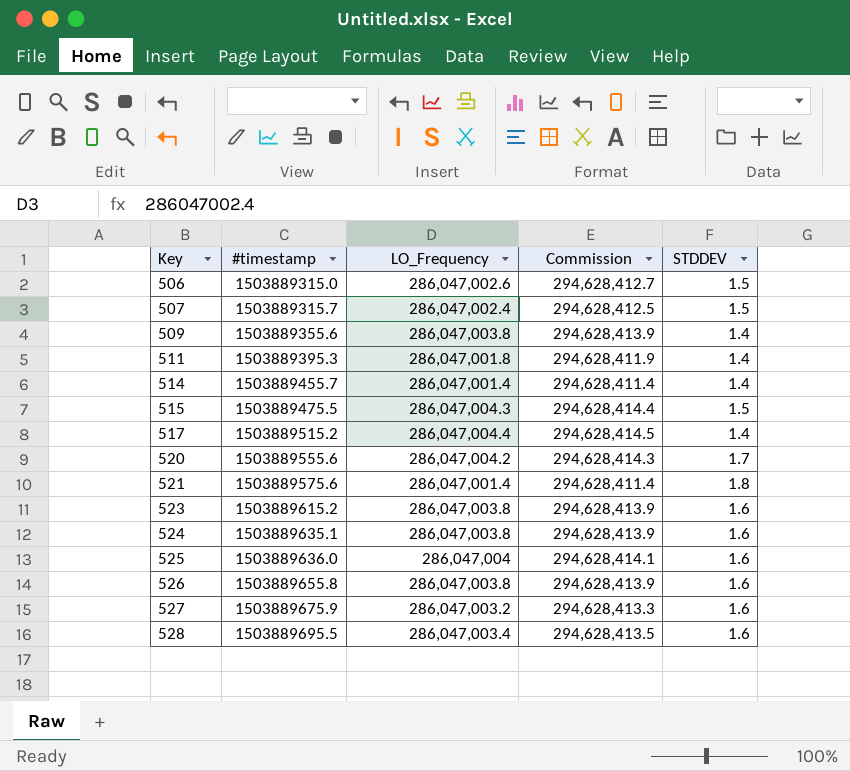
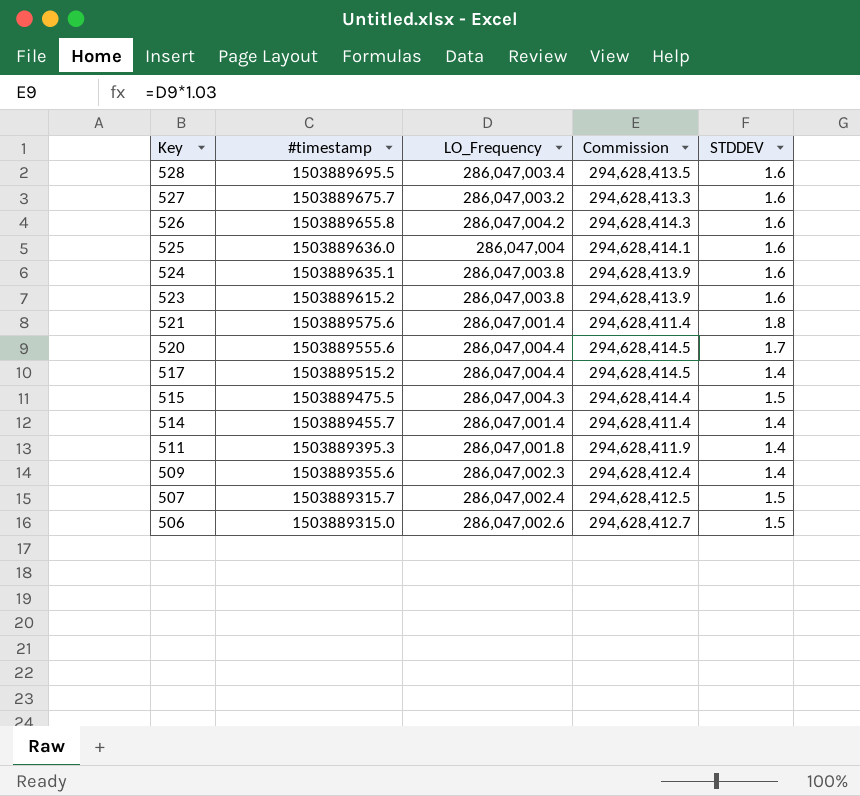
row order: Key ascending -> Key descending
527 | #timestamp: 1503889675.9 -> 1503889675.7
526 | LO_Frequency: 286,047,003.8 -> 286,047,004.2
526 | Commission: 294,628,413.9 -> 294,628,414.3
520 | LO_Frequency: 286,047,004.2 -> 286,047,004.4
520 | Commission: 294,628,414.3 -> 294,628,414.5
509 | LO_Frequency: 286,047,003.8 -> 286,047,002.3
509 | Commission: 294,628,413.9 -> 294,628,412.4

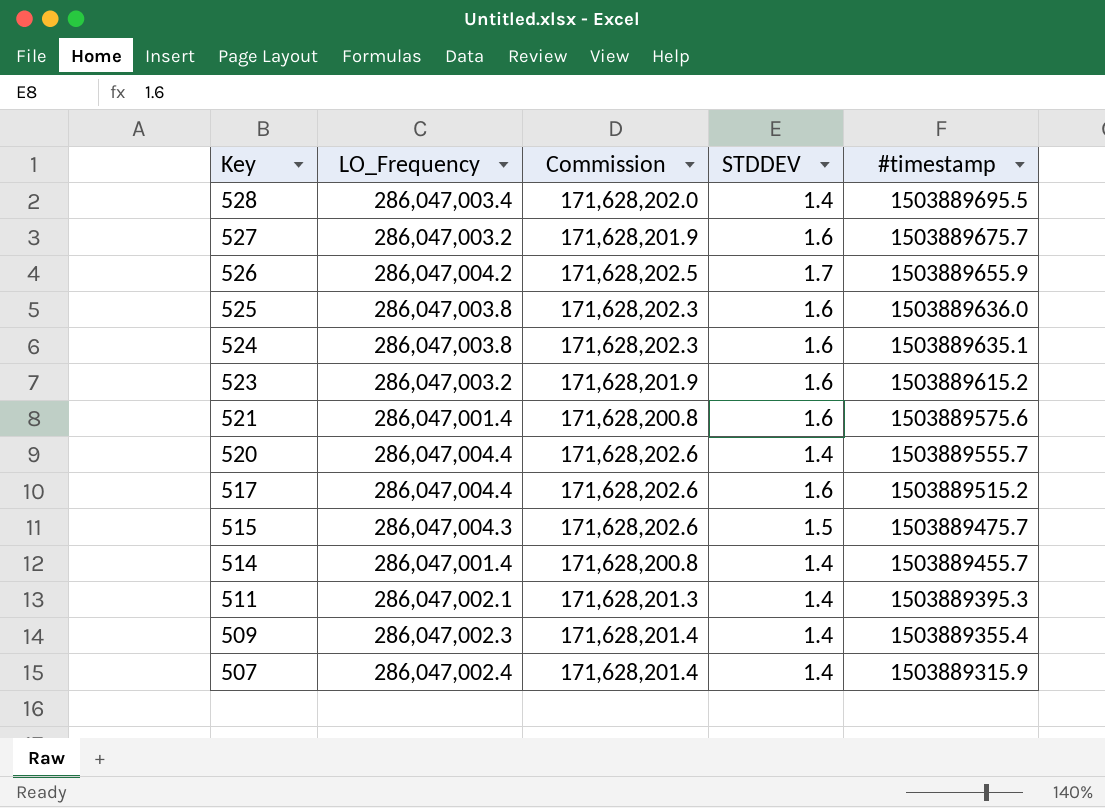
column Commission | formula: [LO_Frequency] * 1.03 -> [LO_Frequency] * 0.6
column #timestamp | position: 2 -> 5
row 506: 1503889315.0 | 286,047,002.6 | 294,628,412.7 | 1.5 -> none
528 | STDDEV: 1.6 -> 1.4
526 | STDDEV: 1.6 -> 1.7
526 | #timestamp: 1503889655.8 -> 1503889655.9
525 | LO_Frequency: 286,047,004 -> 286,047,003.8
523 | LO_Frequency: 286,047,003.8 -> 286,047,003.2
521 | STDDEV: 1.8 -> 1.6
520 | STDDEV: 1.7 -> 1.4
520 | #timestamp: 1503889555.6 -> 1503889555.7
517 | STDDEV: 1.4 -> 1.6
515 | #timestamp: 1503889475.5 -> 1503889475.7
511 | LO_Frequency: 286,047,001.8 -> 286,047,002.1
509 | #timestamp: 1503889355.6 -> 1503889355.4
507 | STDDEV: 1.5 -> 1.4
507 | #timestamp: 1503889315.7 -> 1503889315.9

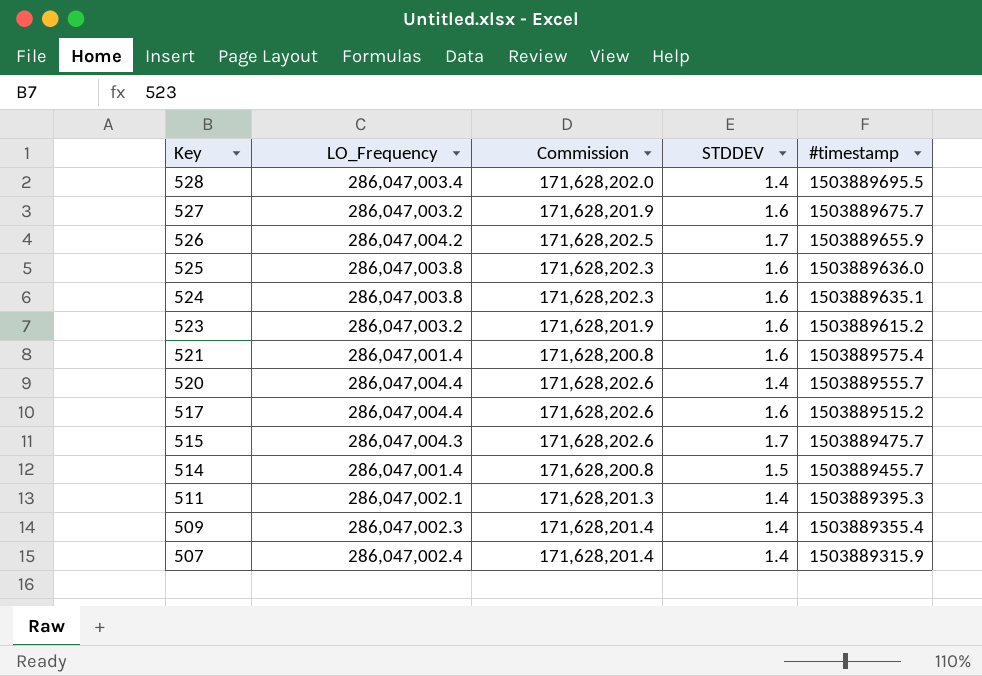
521 | #timestamp: 1503889575.6 -> 1503889575.4
515 | STDDEV: 1.5 -> 1.7
514 | STDDEV: 1.4 -> 1.5

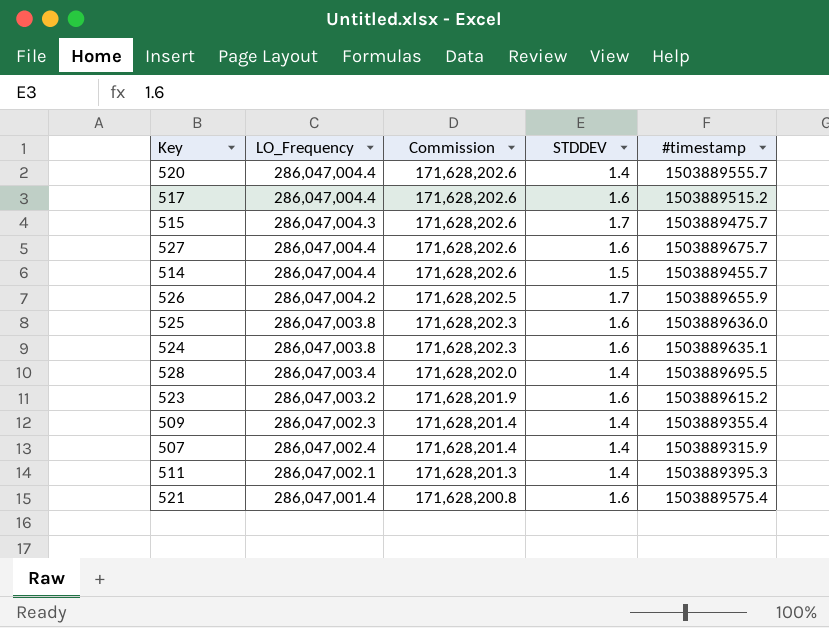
row order: Key descending -> Commission descending
527 | LO_Frequency: 286,047,003.2 -> 286,047,004.4
527 | Commission: 171,628,201.9 -> 171,628,202.6
514 | LO_Frequency: 286,047,001.4 -> 286,047,004.4
514 | Commission: 171,628,200.8 -> 171,628,202.6

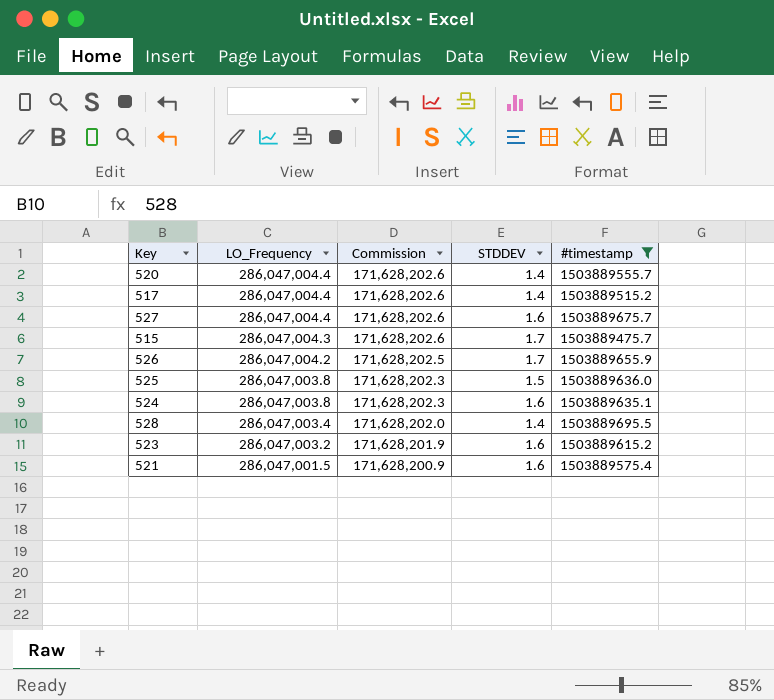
filter: none -> #timestamp >= 1503889475.7
row order: Commission descending -> LO_Frequency descending
517 | STDDEV: 1.6 -> 1.4
525 | STDDEV: 1.6 -> 1.5
521 | LO_Frequency: 286,047,001.4 -> 286,047,001.5
521 | Commission: 171,628,200.8 -> 171,628,200.9

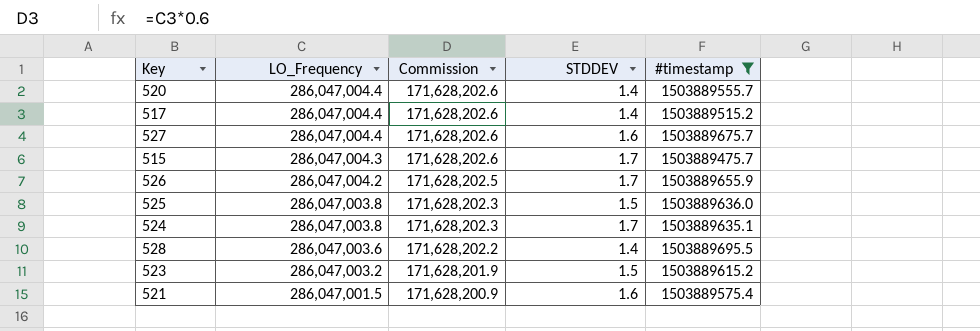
524 | STDDEV: 1.6 -> 1.7
528 | LO_Frequency: 286,047,003.4 -> 286,047,003.6
528 | Commission: 171,628,202.0 -> 171,628,202.2
523 | STDDEV: 1.6 -> 1.5

